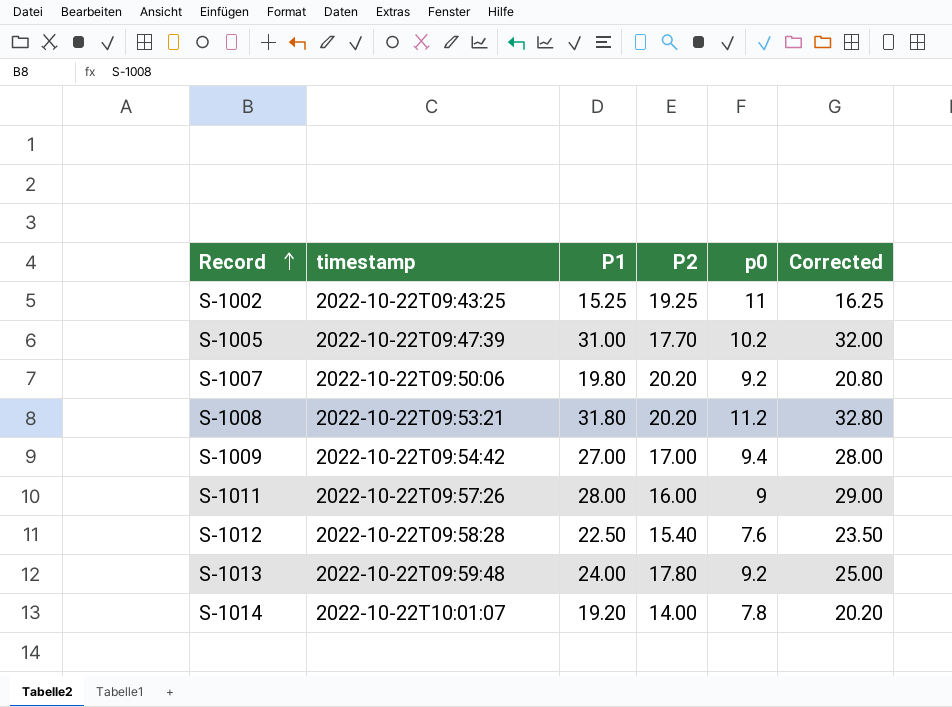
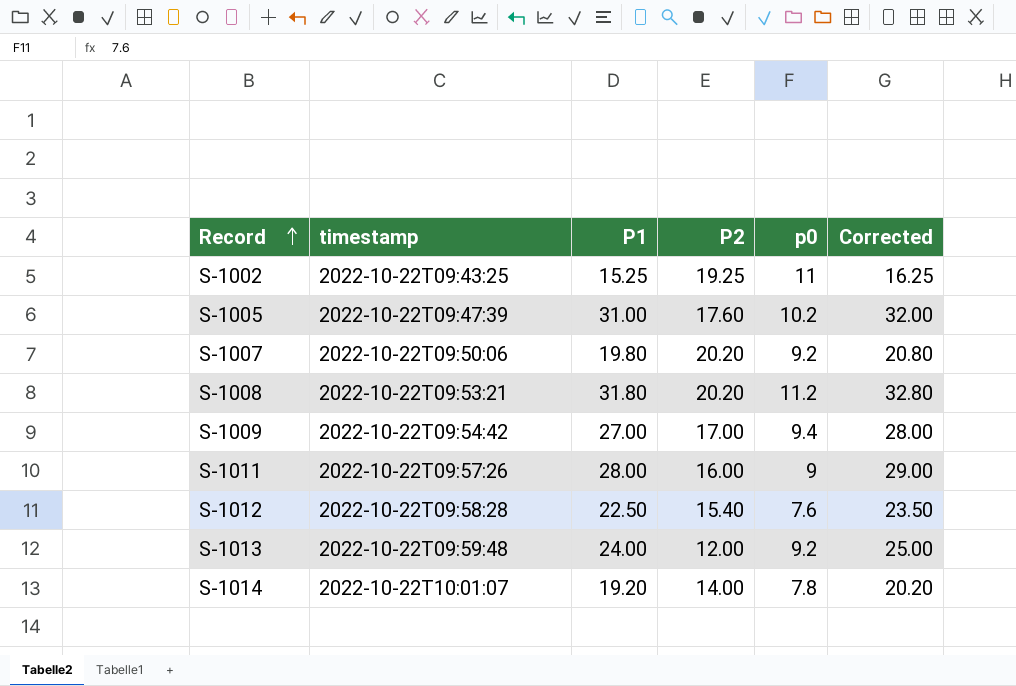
S-1005 | P2: 17.70 -> 17.60
S-1013 | P2: 17.80 -> 12.00

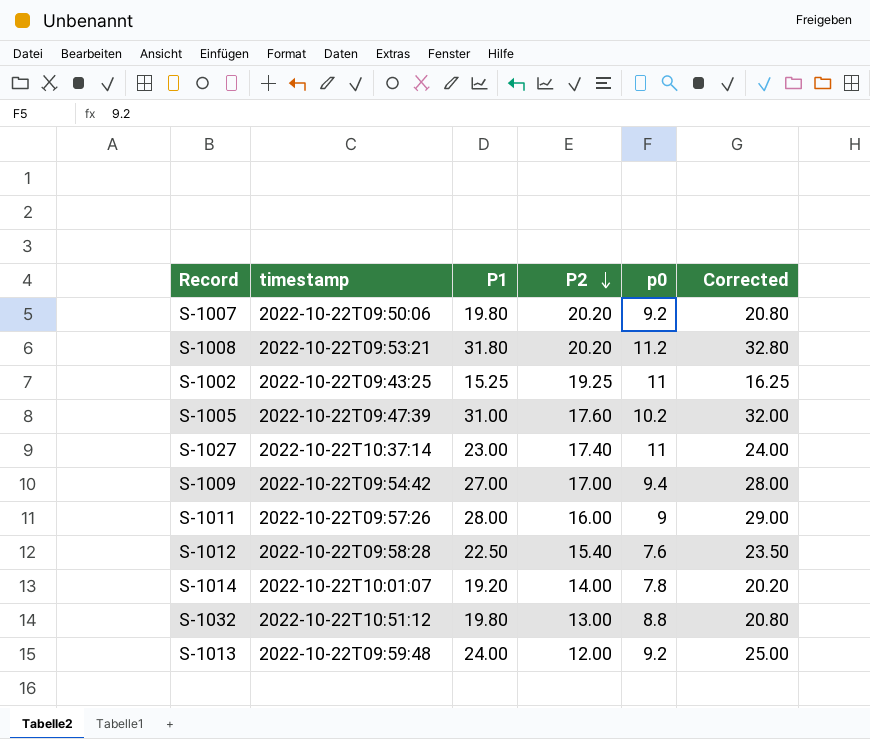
row order: Record ascending -> P2 descending
row S-1027: none -> 2022-10-22T10:37:14 | 23.00 | 17.40 | 11 | 24.00
row S-1032: none -> 2022-10-22T10:51:12 | 19.80 | 13.00 | 8.8 | 20.80

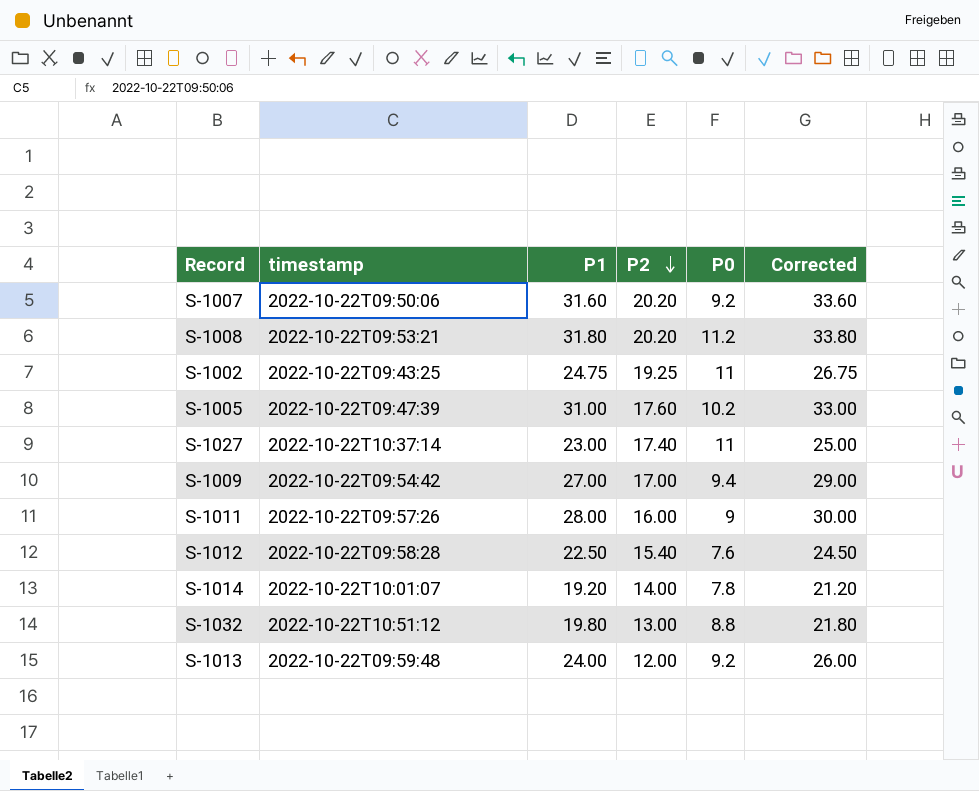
column name: p0 -> P0
column Corrected | formula: [P1] + 1 -> [P1] + 2
S-1007 | P1: 19.80 -> 31.60
S-1002 | P1: 15.25 -> 24.75

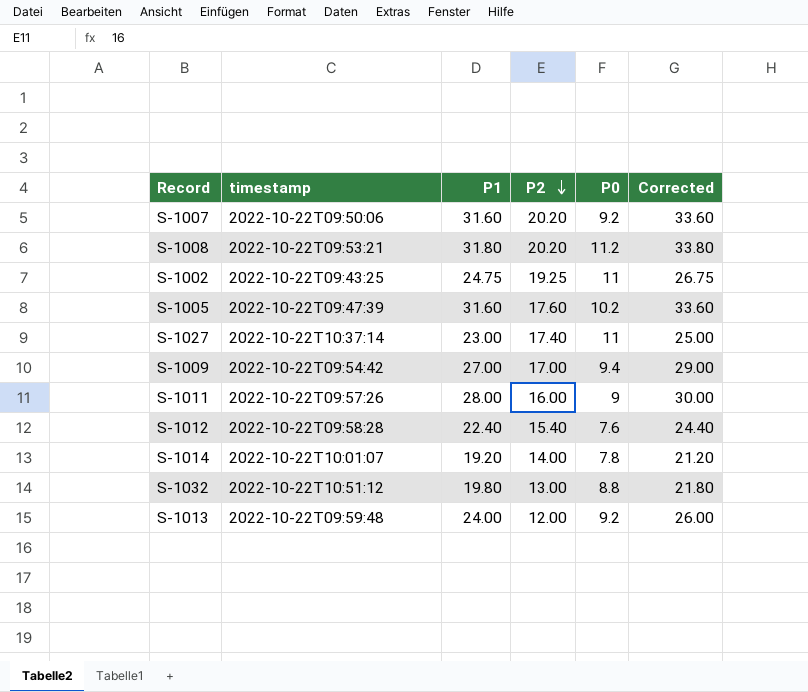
S-1005 | P1: 31.00 -> 31.60
S-1005 | Corrected: 33.00 -> 33.60
S-1012 | P1: 22.50 -> 22.40
S-1012 | Corrected: 24.50 -> 24.40

